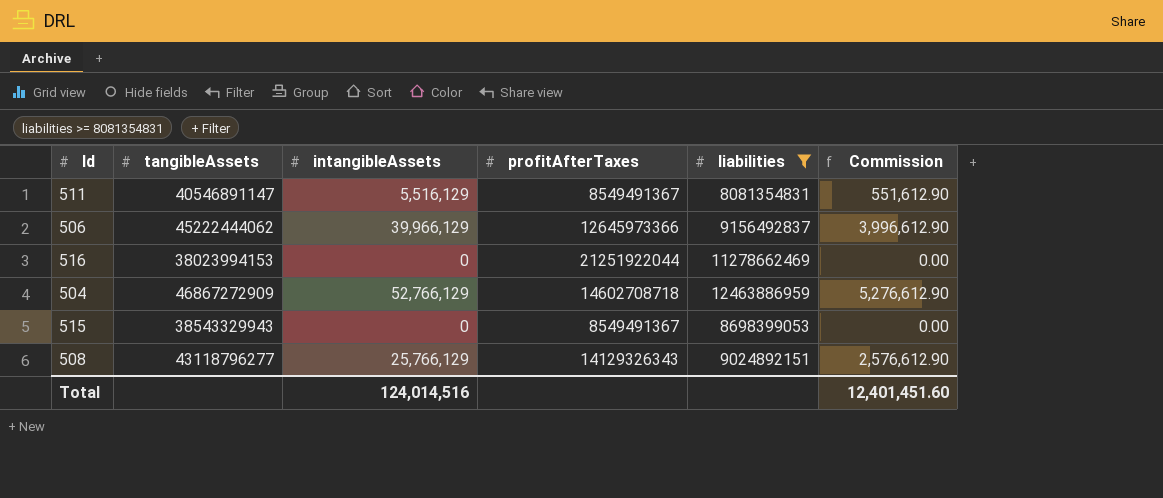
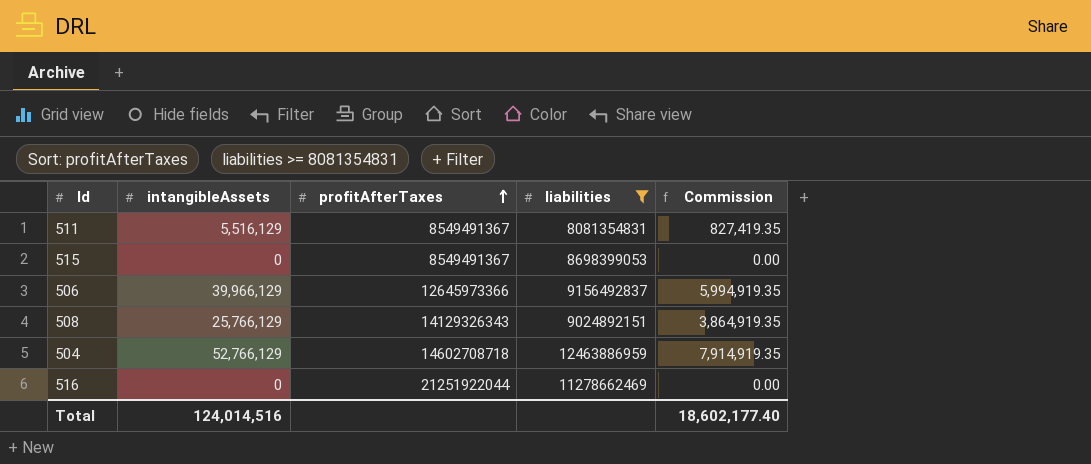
row order: none -> profitAfterTaxes ascending
column tangibleAssets | position: 2 -> none
column Commission | formula: [intangibleAssets] * 0.1 -> [intangibleAssets] * 0.15
Total | Commission: 12,401,451.60 -> 18,602,177.40

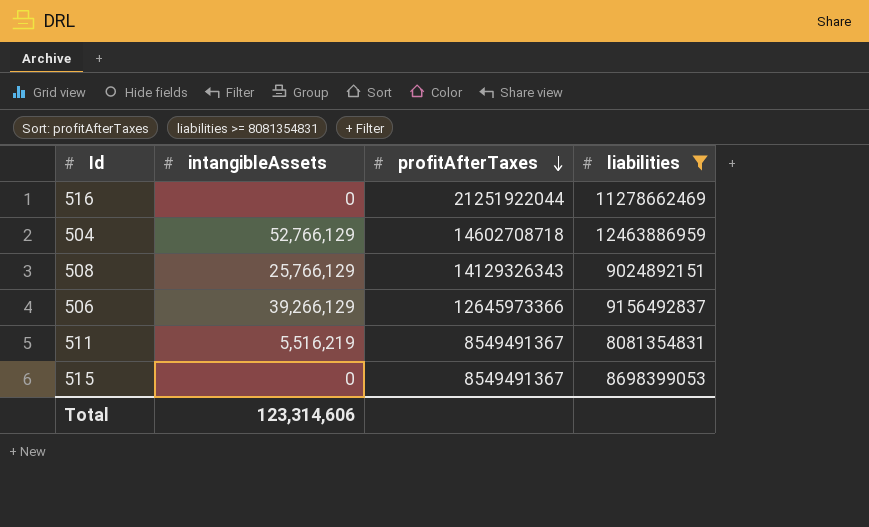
row order: profitAfterTaxes ascending -> profitAfterTaxes descending
column Commission | formula: [intangibleAssets] * 0.15 -> none
506 | intangibleAssets: 39,966,129 -> 39,266,129
511 | intangibleAssets: 5,516,129 -> 5,516,219
Total | intangibleAssets: 124,014,516 -> 123,314,606

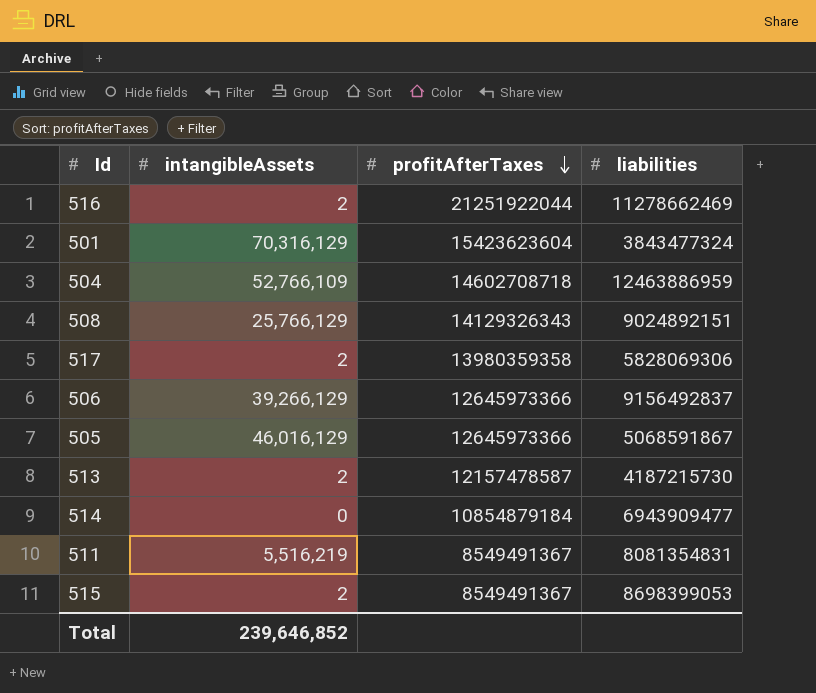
filter: liabilities >= 8081354831 -> none
516 | intangibleAssets: 0 -> 2
504 | intangibleAssets: 52,766,129 -> 52,766,109
515 | intangibleAssets: 0 -> 2
Total | intangibleAssets: 123,314,606 -> 239,646,852

